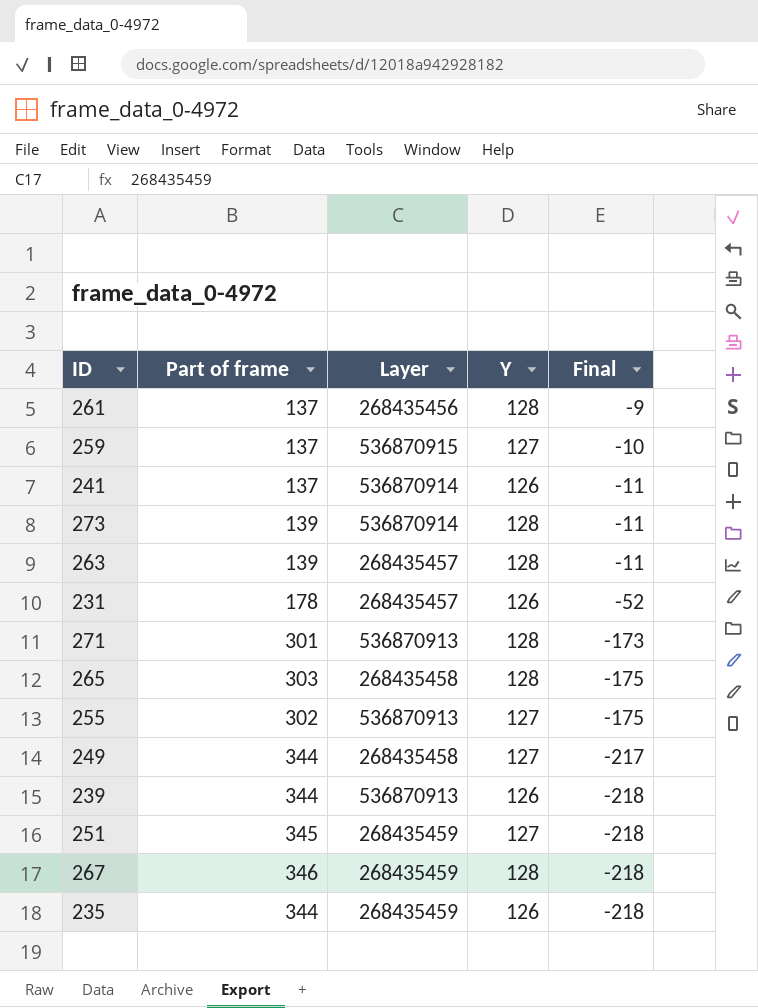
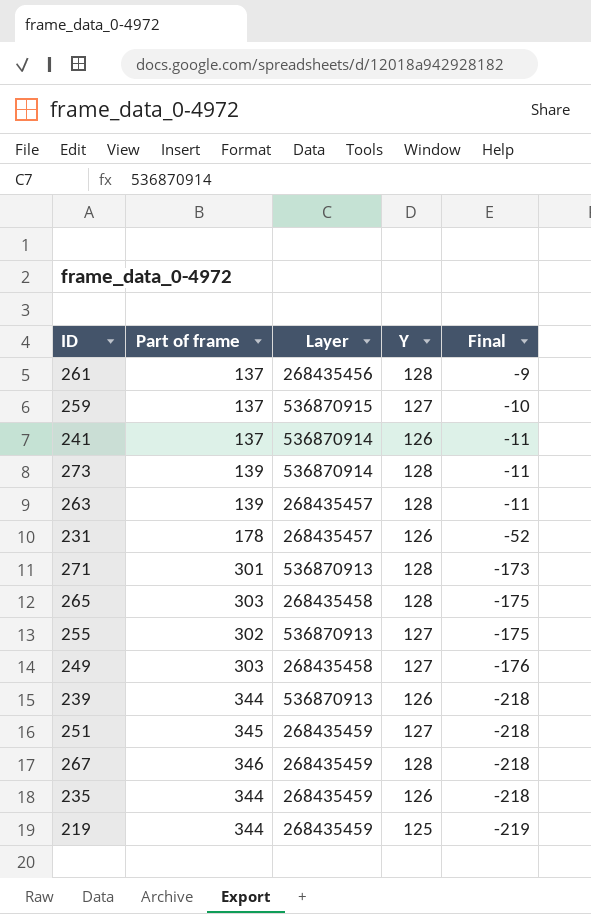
249 | Part of frame: 344 -> 303
249 | Final: -217 -> -176
row 219: none -> 344 | 268435459 | 125 | -219

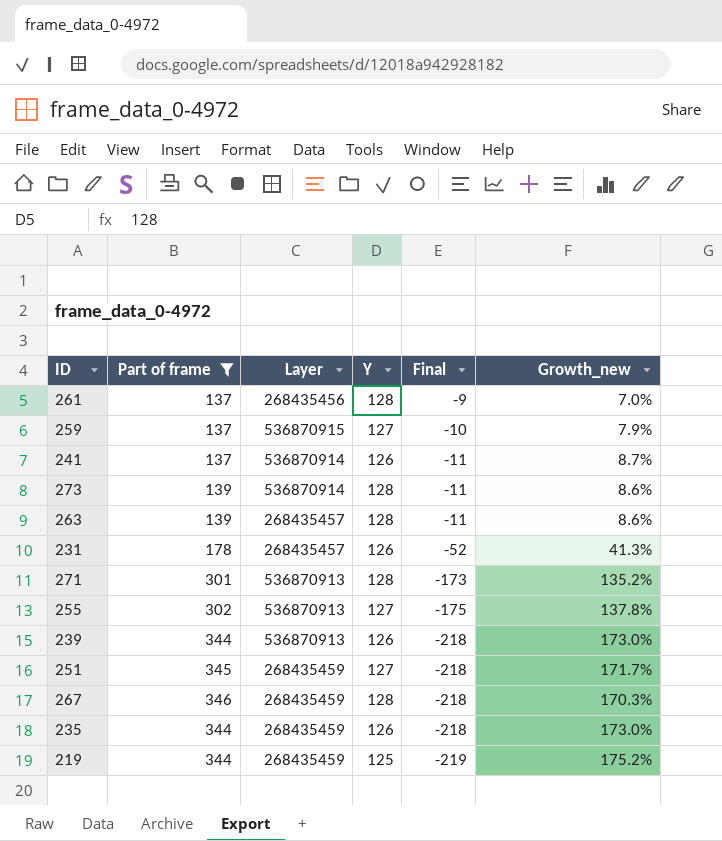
filter: none -> Part of frame != 303
column Growth_new | formula: none -> ([Part of frame] - [Y]) / [Y]

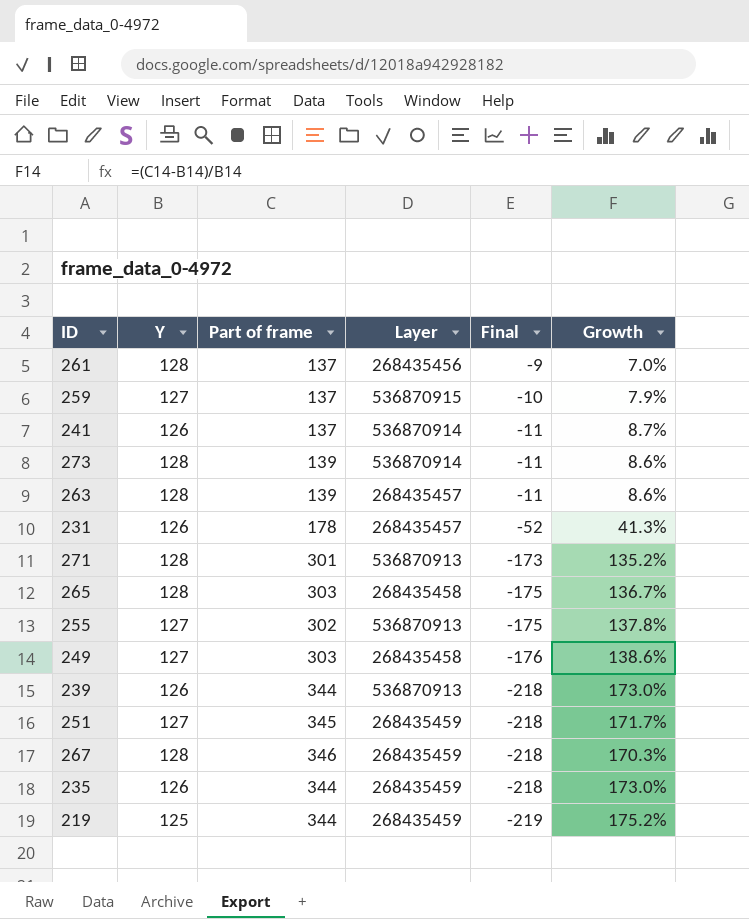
filter: Part of frame != 303 -> none
column Y | position: 4 -> 2
column name: Growth_new -> Growth

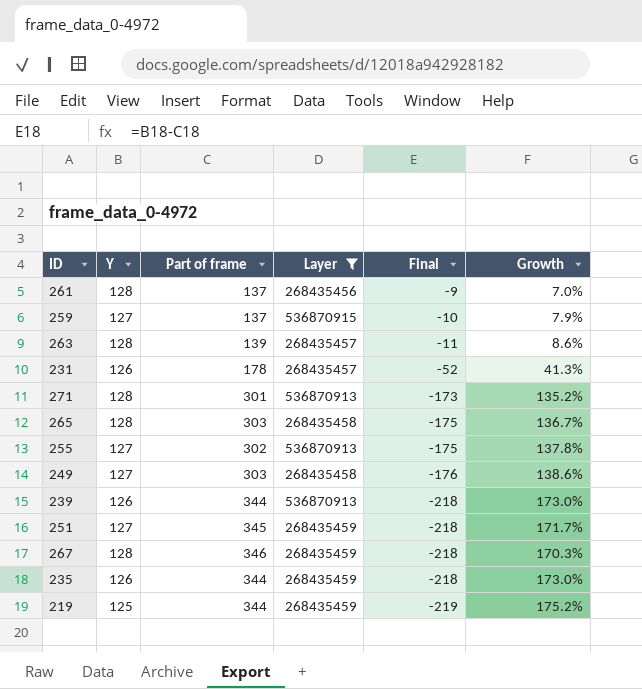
filter: none -> Layer != 536870914

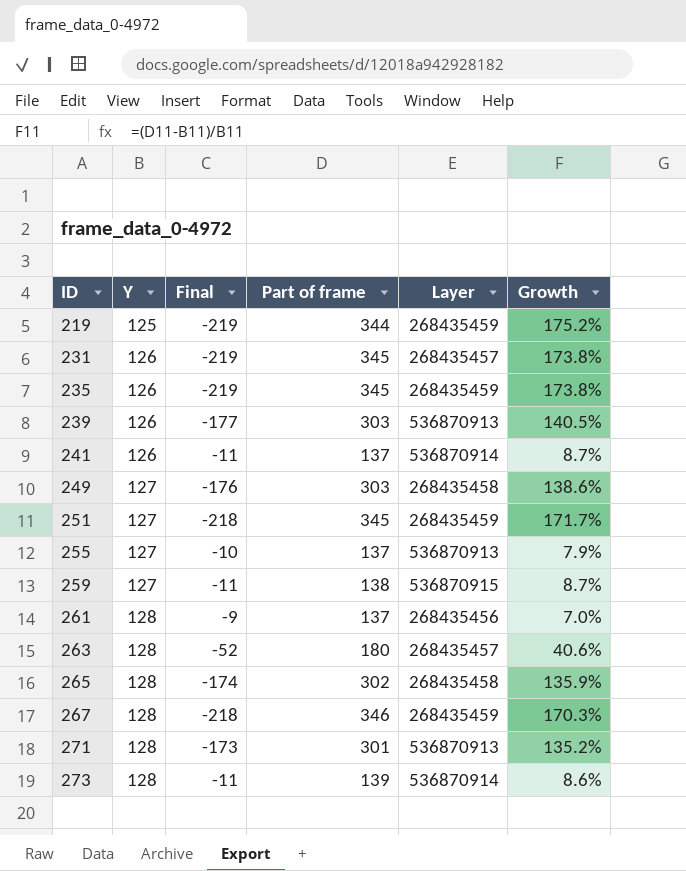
filter: Layer != 536870914 -> none
row order: Final descending -> ID ascending
column Final | position: 5 -> 3
231 | Final: -52 -> -219
231 | Part of frame: 178 -> 345
231 | Growth: 41.3% -> 173.8%
235 | Final: -218 -> -219
235 | Part of frame: 344 -> 345
235 | Growth: 173.0% -> 173.8%
239 | Final: -218 -> -177
239 | Part of frame: 344 -> 303
239 | Growth: 173.0% -> 140.5%
255 | Final: -175 -> -10
255 | Part of frame: 302 -> 137
255 | Growth: 137.8% -> 7.9%
259 | Final: -10 -> -11
259 | Part of frame: 137 -> 138
259 | Growth: 7.9% -> 8.7%
263 | Final: -11 -> -52
263 | Part of frame: 139 -> 180
263 | Growth: 8.6% -> 40.6%
265 | Final: -175 -> -174
265 | Part of frame: 303 -> 302
265 | Growth: 136.7% -> 135.9%

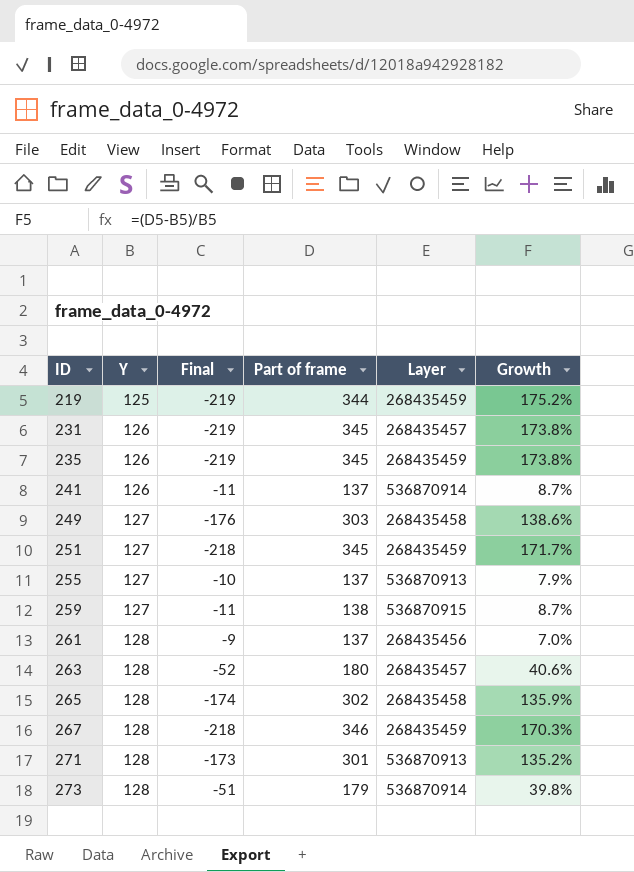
row 239: 126 | -177 | 303 | 536870913 | 140.5% -> none
273 | Final: -11 -> -51
273 | Part of frame: 139 -> 179
273 | Growth: 8.6% -> 39.8%

